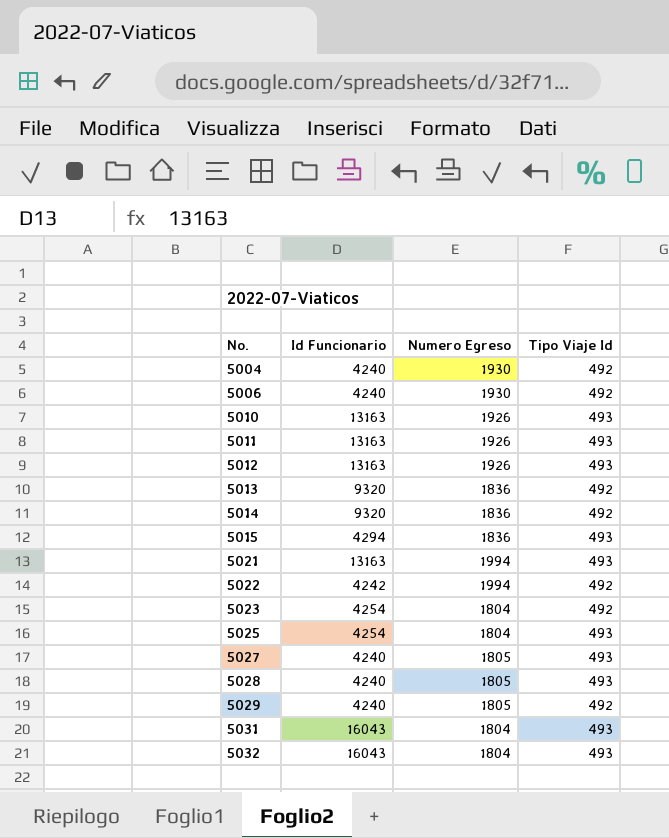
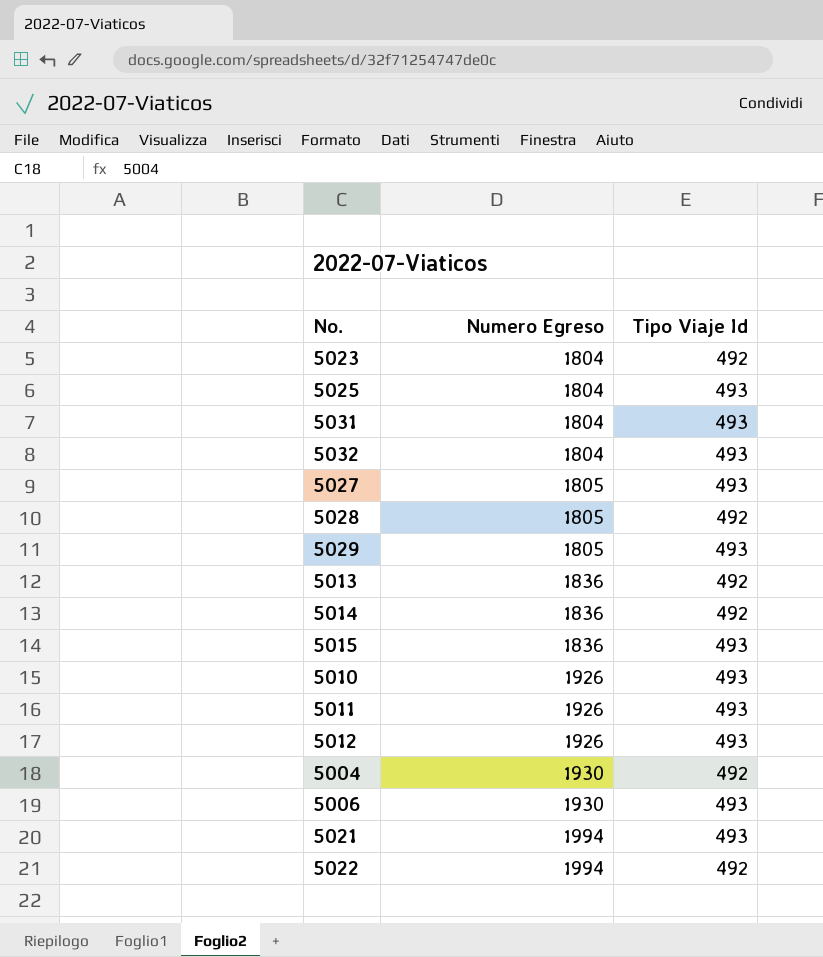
row order: No. ascending -> Numero Egreso ascending
column Id Funcionario | position: 2 -> none
5028 | Tipo Viaje Id: 493 -> 492
5029 | Tipo Viaje Id: 492 -> 493
5006 | Tipo Viaje Id: 492 -> 493

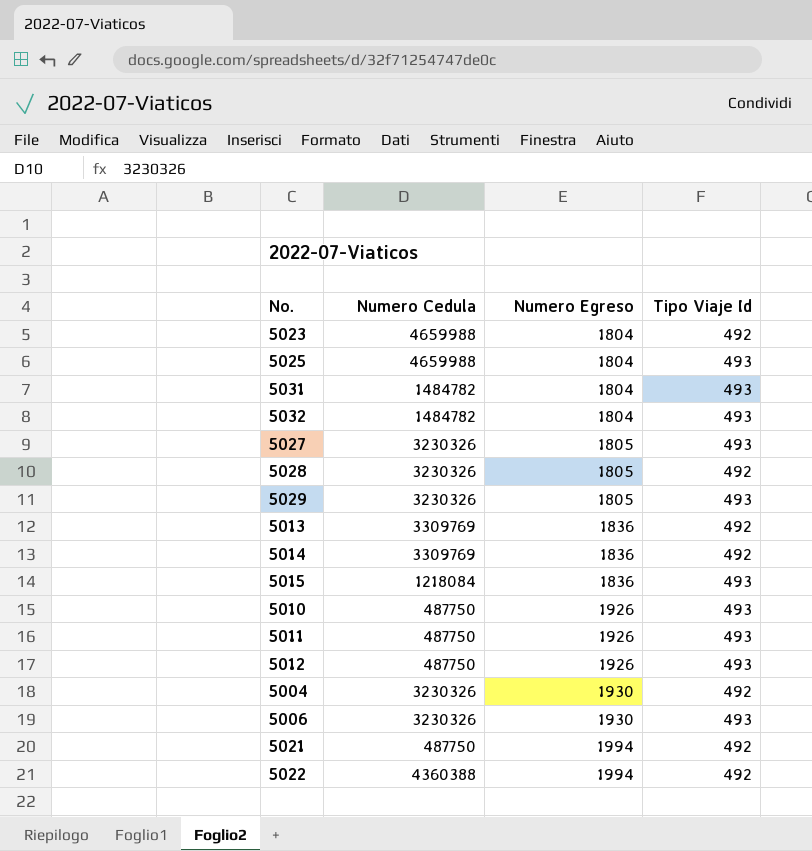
column Numero Cedula | position: none -> 2
5021 | Tipo Viaje Id: 493 -> 492

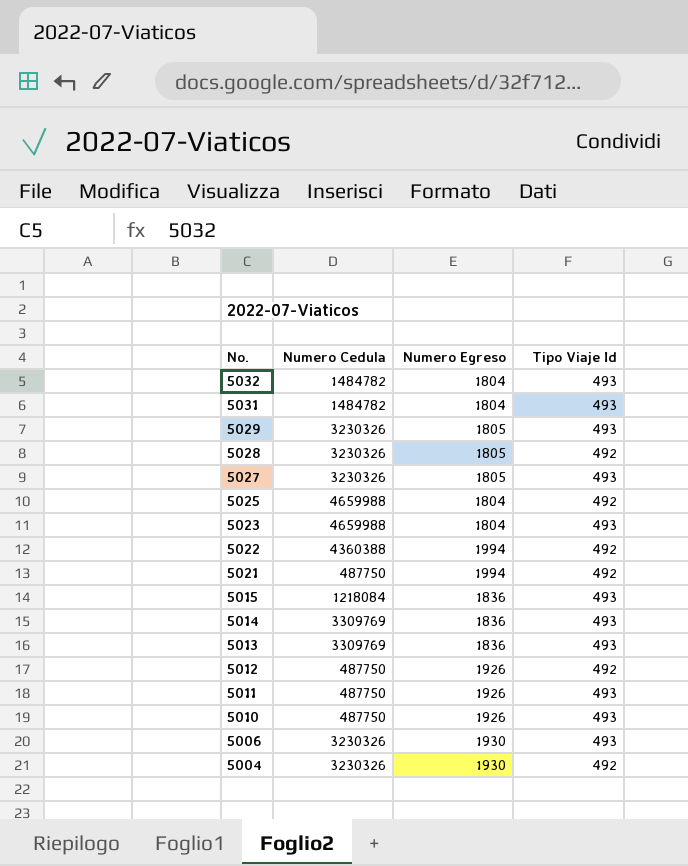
row order: Numero Egreso ascending -> No. descending
5025 | Tipo Viaje Id: 493 -> 492
5023 | Tipo Viaje Id: 492 -> 493
5014 | Tipo Viaje Id: 492 -> 493
5013 | Tipo Viaje Id: 492 -> 493
5012 | Tipo Viaje Id: 493 -> 492

